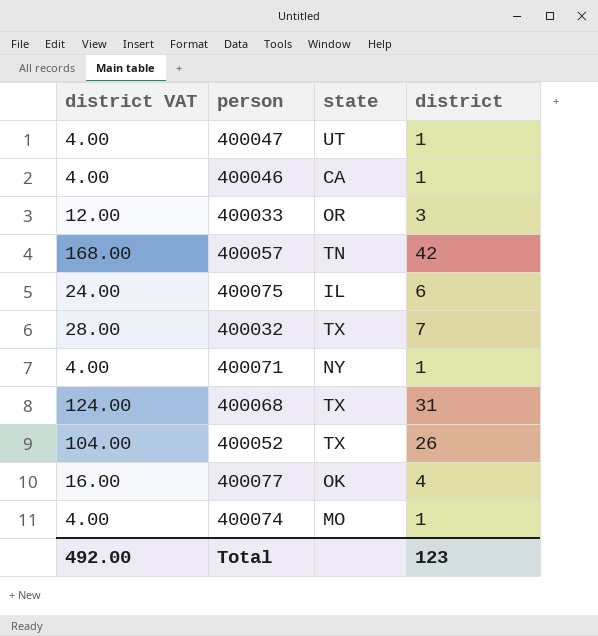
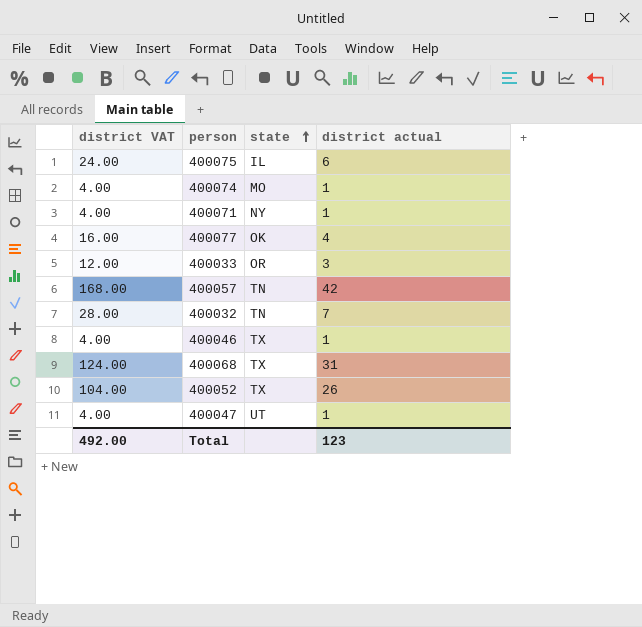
row order: none -> state ascending
column name: district -> district actual
400032 | state: TX -> TN
400046 | state: CA -> TX

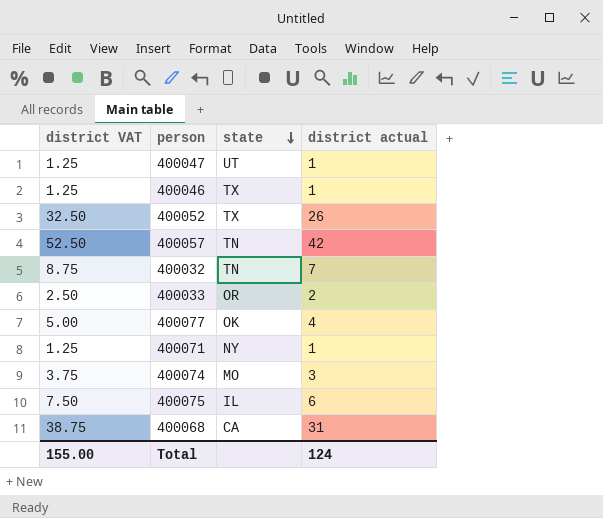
row order: state ascending -> state descending
column district VAT | formula: [district actual] * 4 -> [district actual] * 1.25
400033 | district actual: 3 -> 2
400074 | district actual: 1 -> 3
400068 | state: TX -> CA
Total | district VAT: 492.00 -> 155.00
Total | district actual: 123 -> 124

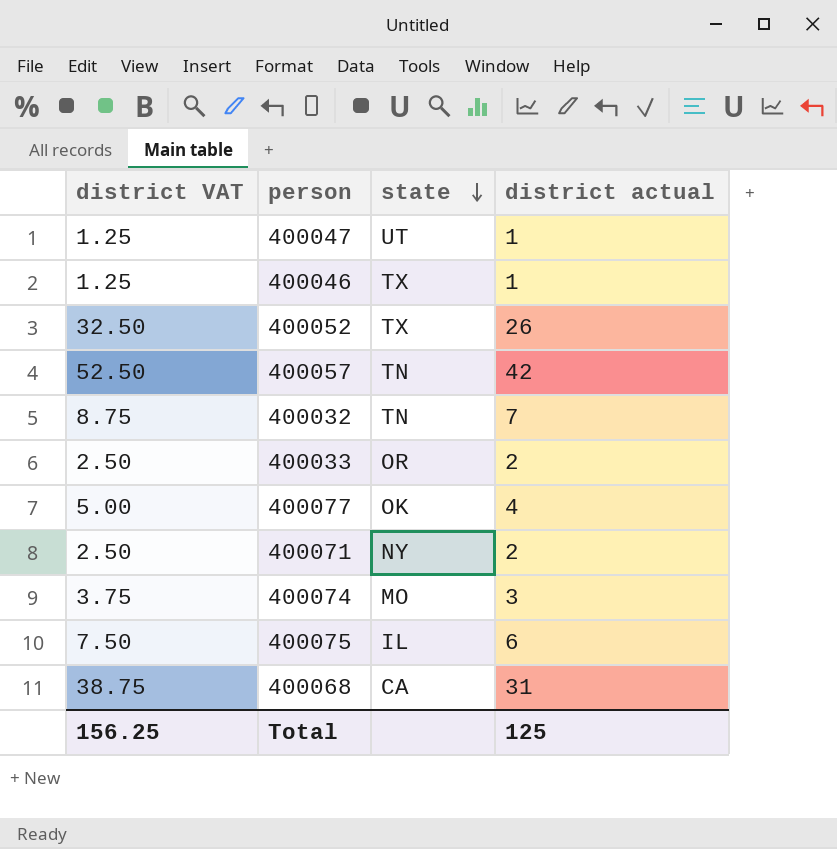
400071 | district VAT: 1.25 -> 2.50
400071 | district actual: 1 -> 2
Total | district VAT: 155.00 -> 156.25
Total | district actual: 124 -> 125

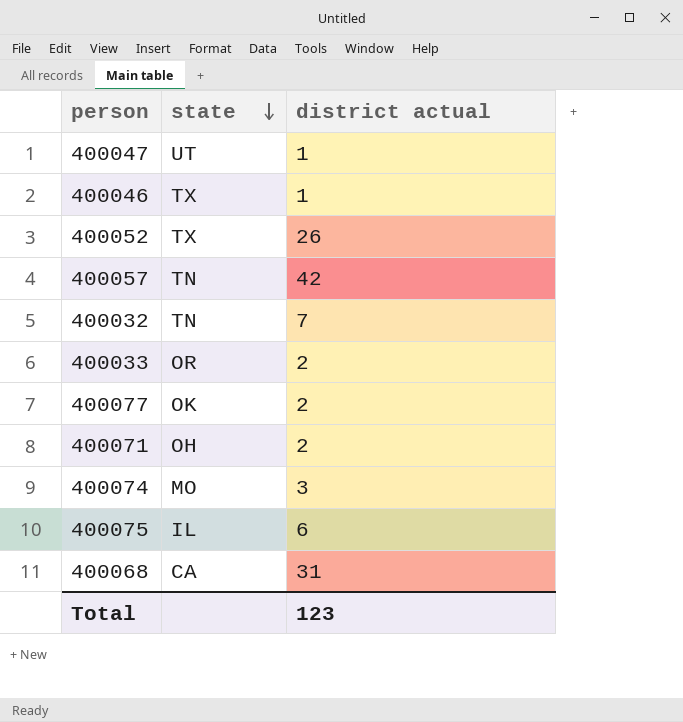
column district VAT | formula: [district actual] * 1.25 -> none
400077 | district actual: 4 -> 2
400071 | state: NY -> OH
Total | district actual: 125 -> 123

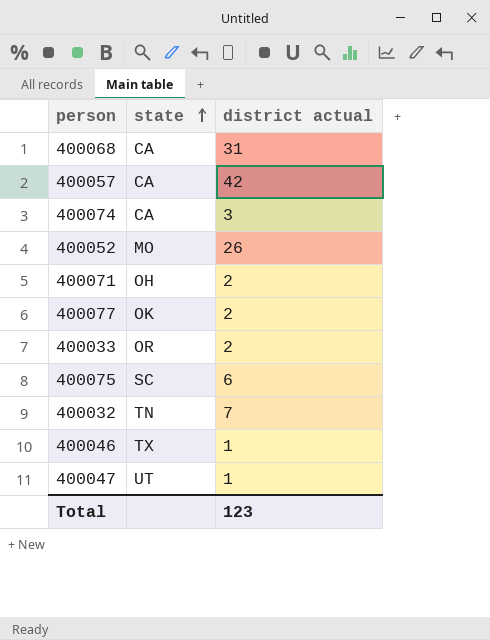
row order: state descending -> state ascending
400057 | state: TN -> CA
400074 | state: MO -> CA
400052 | state: TX -> MO
400075 | state: IL -> SC

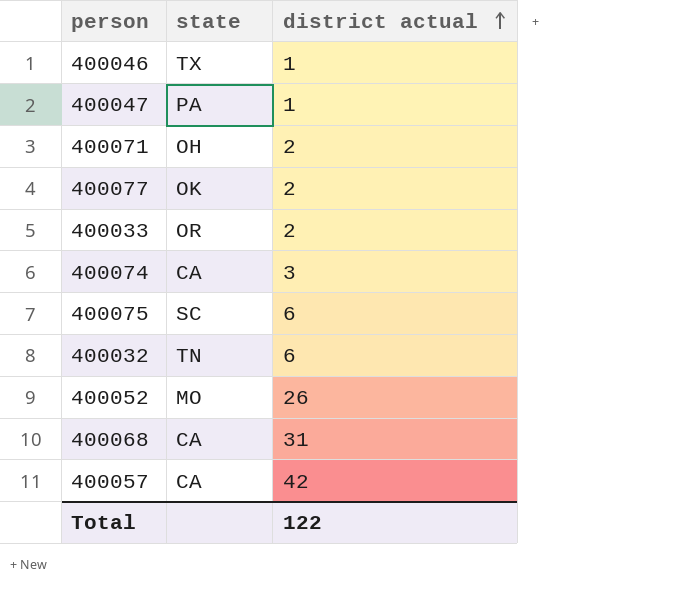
row order: state ascending -> district actual ascending
400047 | state: UT -> PA
400032 | district actual: 7 -> 6
Total | district actual: 123 -> 122

